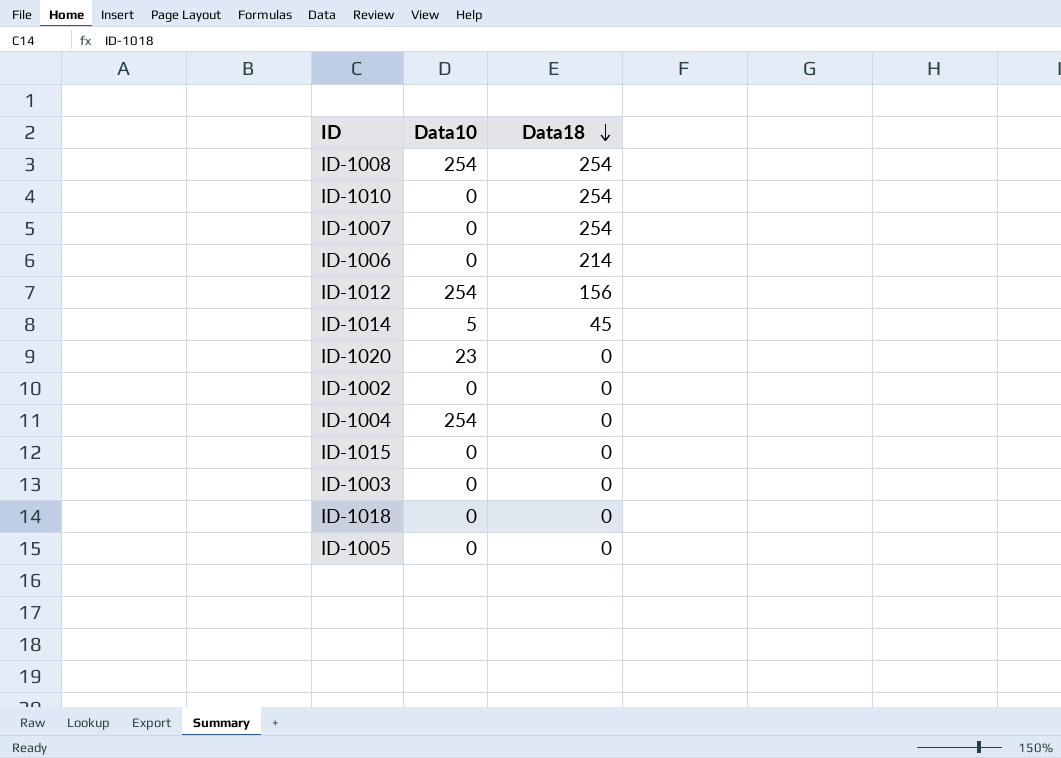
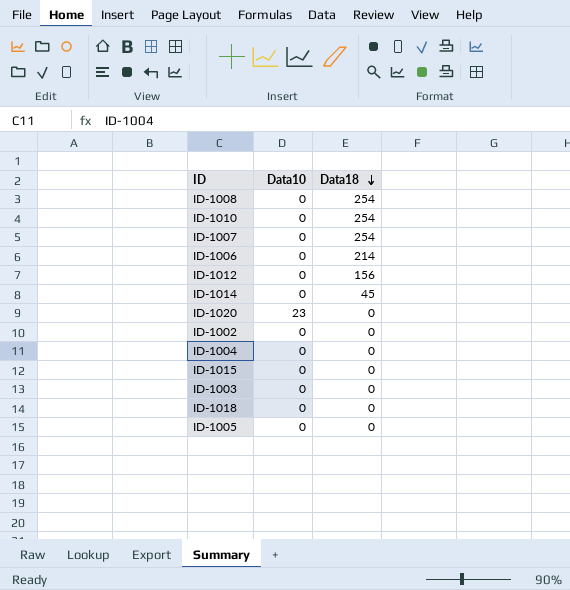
ID-1008 | Data10: 254 -> 0
ID-1012 | Data10: 254 -> 0
ID-1014 | Data10: 5 -> 0
ID-1004 | Data10: 254 -> 0

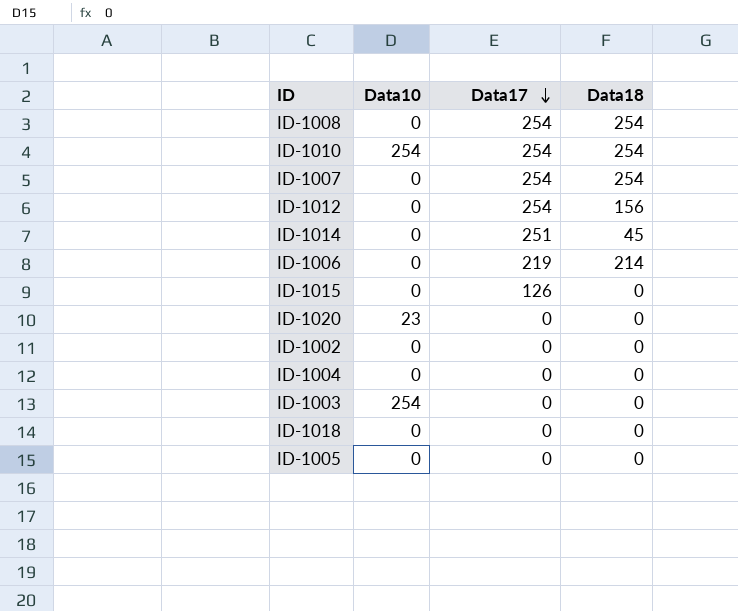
row order: Data18 descending -> Data17 descending
column Data17 | position: none -> 3
ID-1010 | Data10: 0 -> 254
ID-1003 | Data10: 0 -> 254

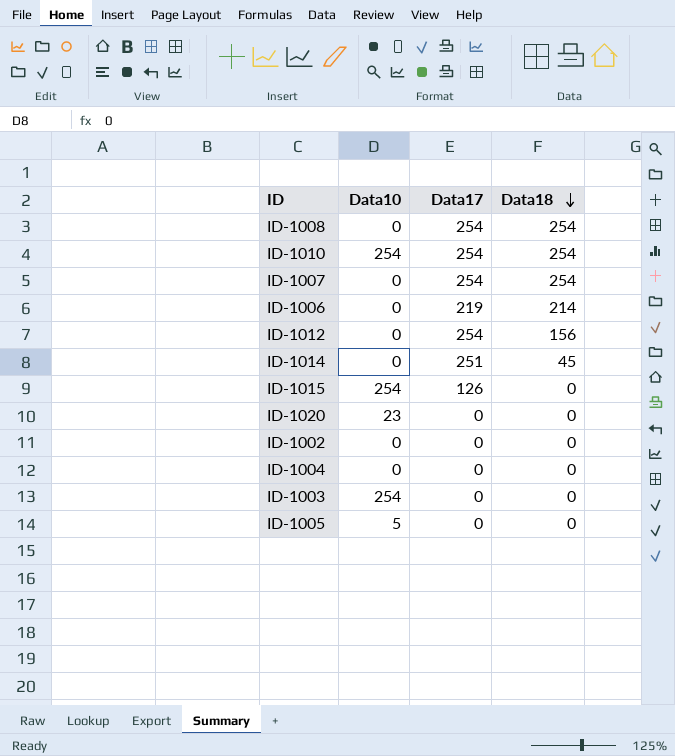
row order: Data17 descending -> Data18 descending
row ID-1018: 0 | 0 | 0 -> none
ID-1015 | Data10: 0 -> 254
ID-1005 | Data10: 0 -> 5

